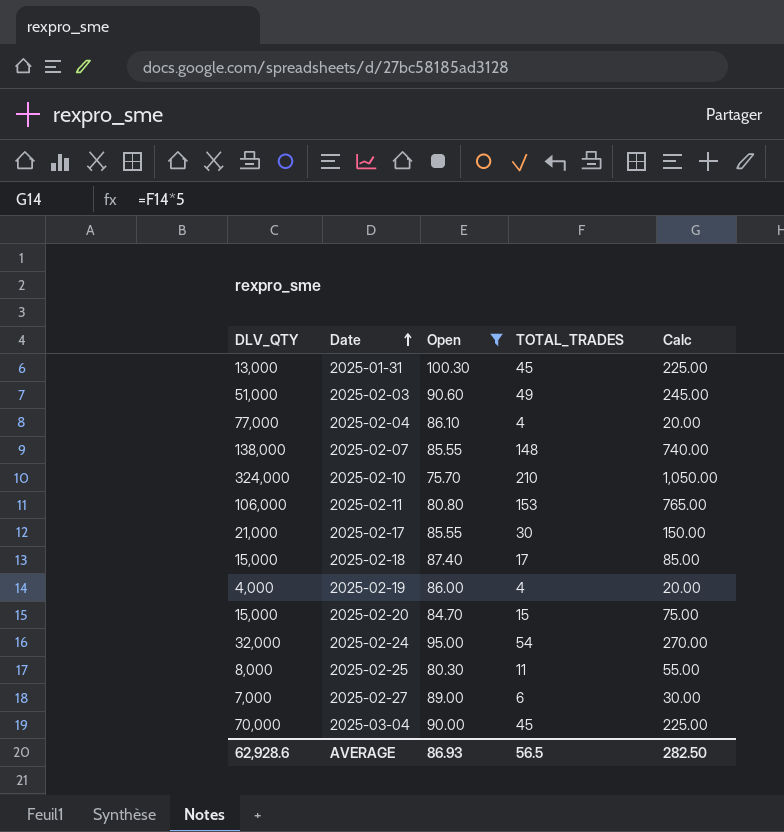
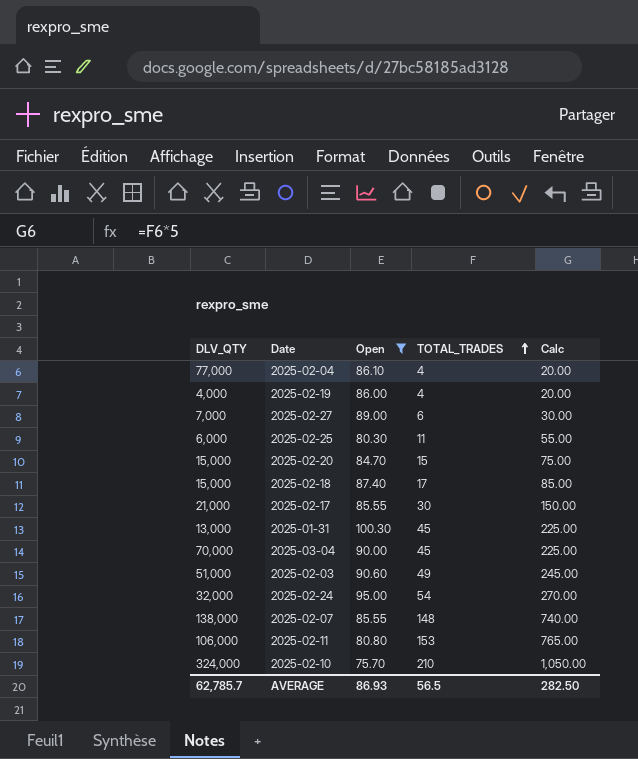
row order: Date ascending -> TOTAL_TRADES ascending
2025-02-25 | DLV_QTY: 8,000 -> 6,000
AVERAGE | DLV_QTY: 62,928.6 -> 62,785.7

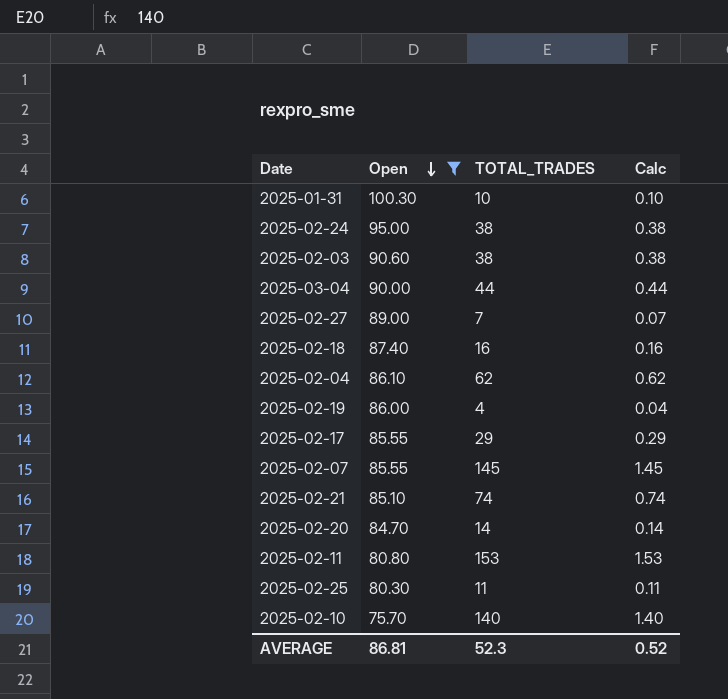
row order: TOTAL_TRADES ascending -> Open descending
column DLV_QTY | position: 1 -> none
column Calc | formula: [TOTAL_TRADES] * 5 -> [TOTAL_TRADES] * 0.01
2025-01-31 | TOTAL_TRADES: 45 -> 10
2025-02-24 | TOTAL_TRADES: 54 -> 38
2025-02-03 | TOTAL_TRADES: 49 -> 38
2025-03-04 | TOTAL_TRADES: 45 -> 44
2025-02-27 | TOTAL_TRADES: 6 -> 7
2025-02-18 | TOTAL_TRADES: 17 -> 16
2025-02-04 | TOTAL_TRADES: 4 -> 62
2025-02-17 | TOTAL_TRADES: 30 -> 29
2025-02-07 | TOTAL_TRADES: 148 -> 145
row 2025-02-21: none -> 85.10 | 74 | 0.74
2025-02-20 | TOTAL_TRADES: 15 -> 14
2025-02-10 | TOTAL_TRADES: 210 -> 140
AVERAGE | Open: 86.93 -> 86.81
AVERAGE | TOTAL_TRADES: 56.5 -> 52.3
AVERAGE | Calc: 282.50 -> 0.52

